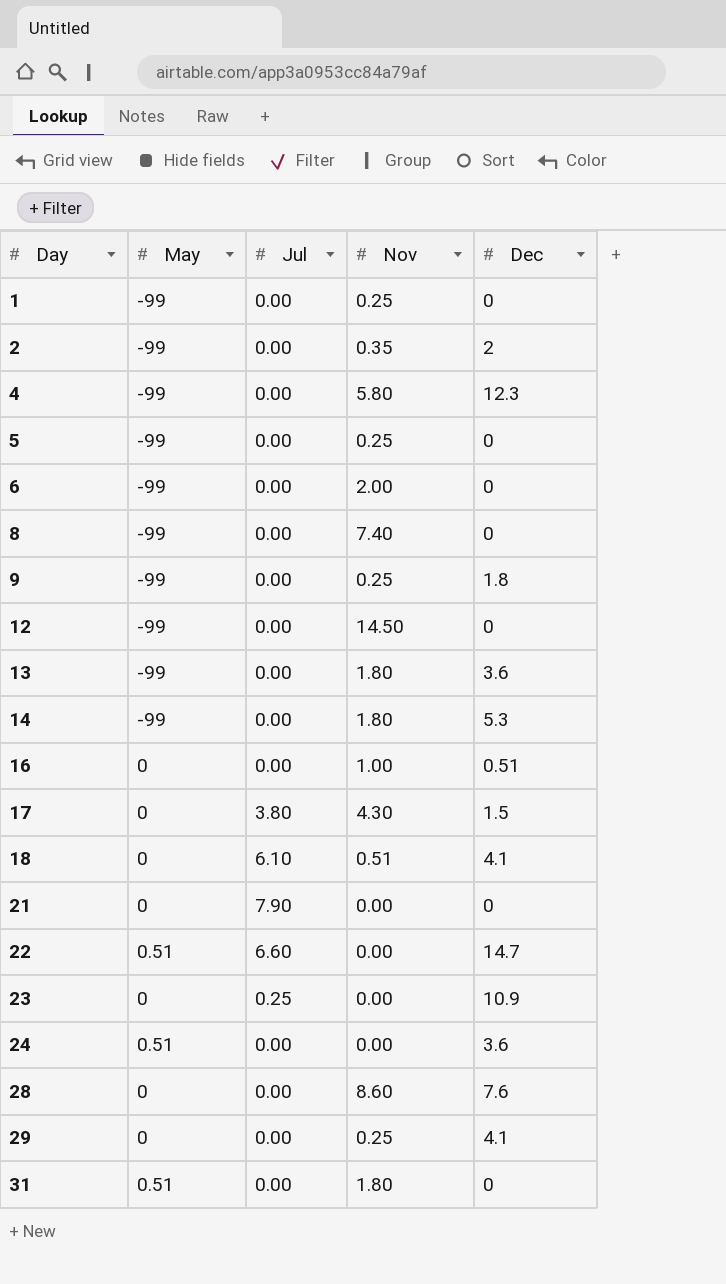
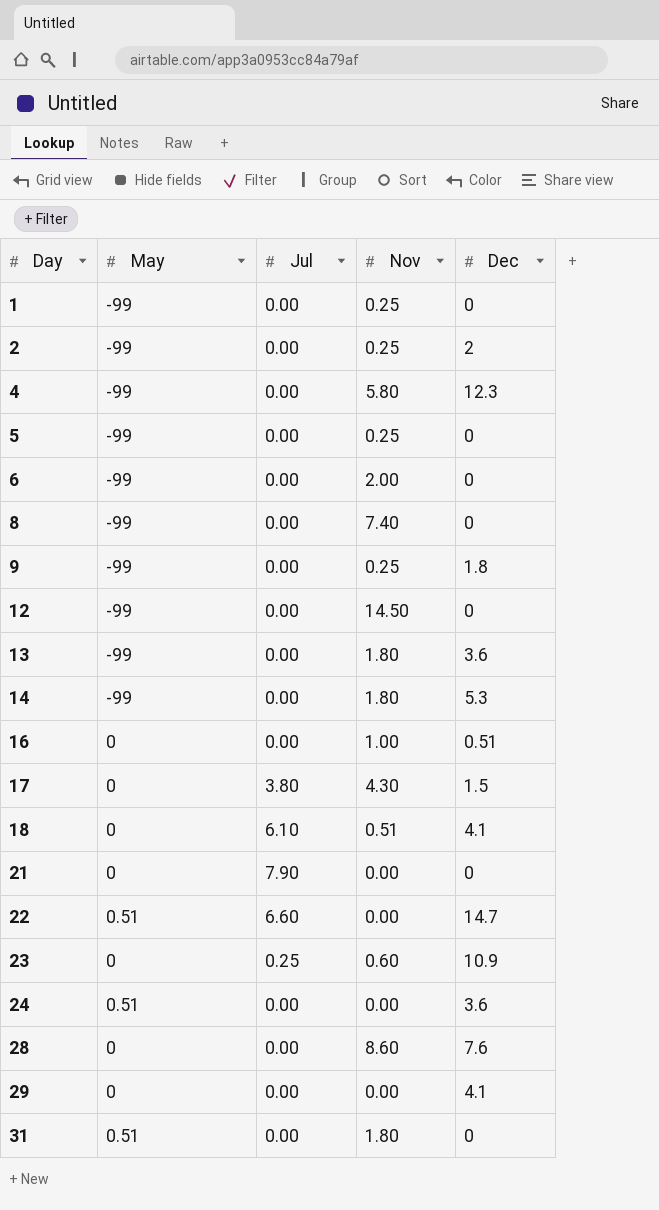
2 | Nov: 0.35 -> 0.25
23 | Nov: 0.00 -> 0.60
29 | Nov: 0.25 -> 0.00

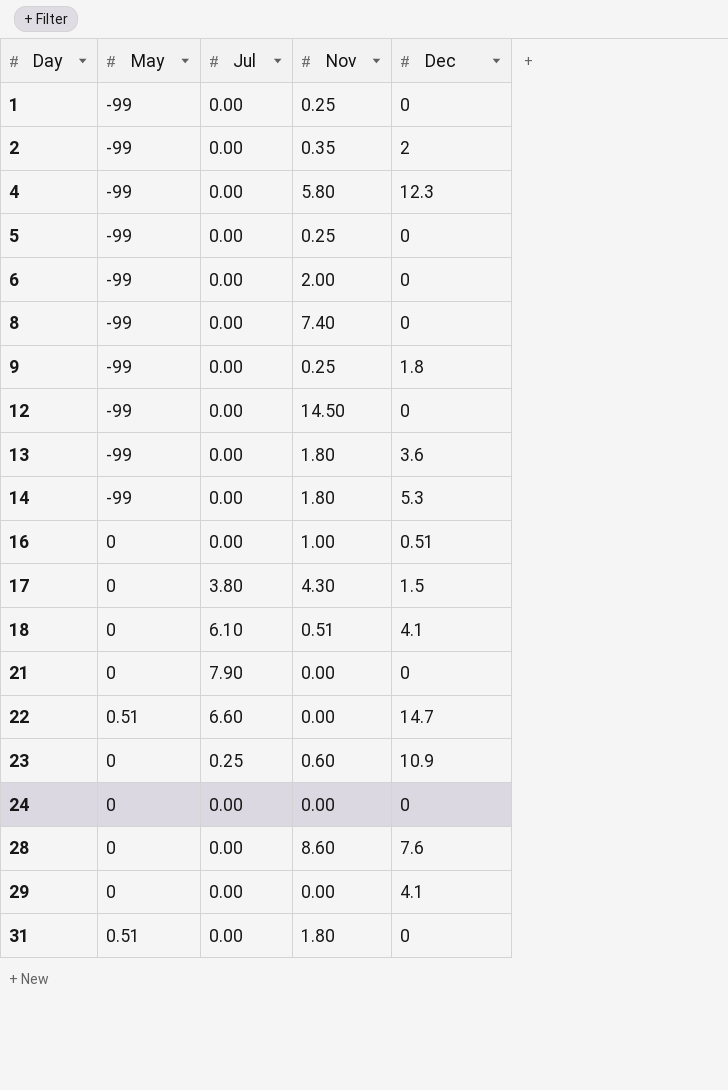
2 | Nov: 0.25 -> 0.35
24 | May: 0.51 -> 0
24 | Dec: 3.6 -> 0

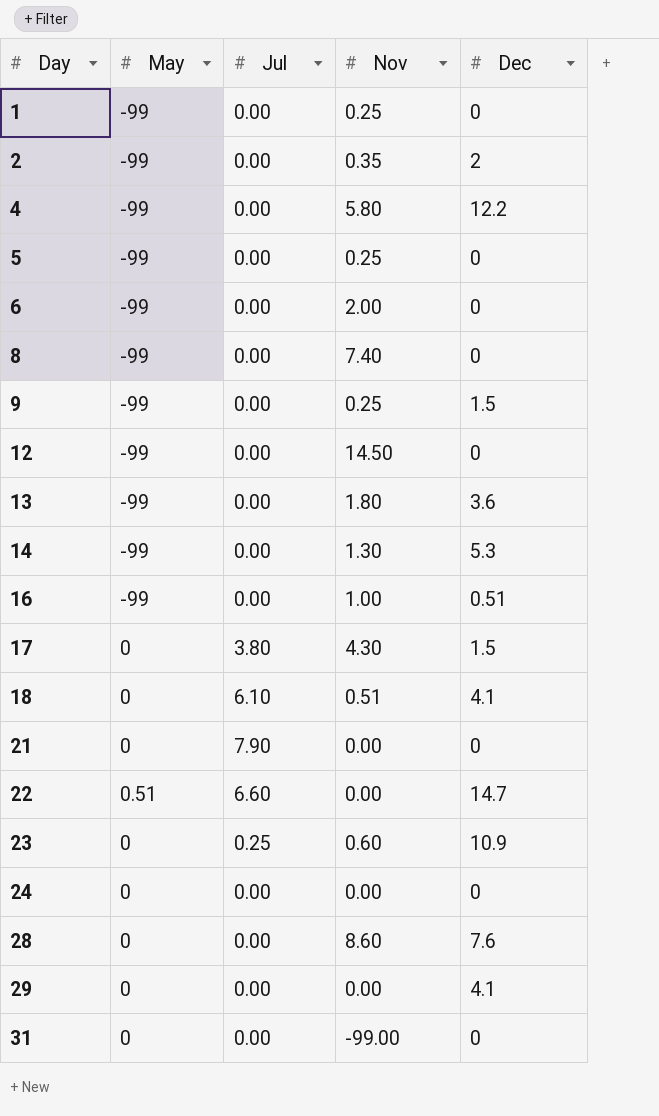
4 | Dec: 12.3 -> 12.2
9 | Dec: 1.8 -> 1.5
14 | Nov: 1.80 -> 1.30
16 | May: 0 -> -99
31 | May: 0.51 -> 0
31 | Nov: 1.80 -> -99.00

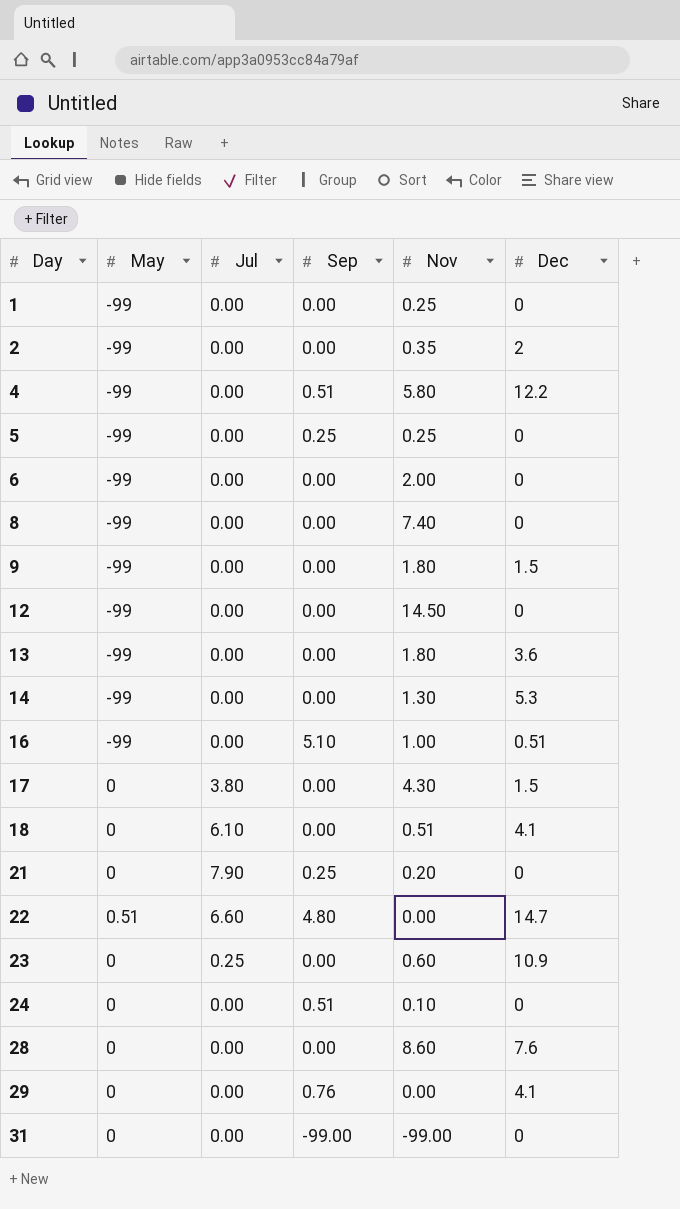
column Sep | position: none -> 4
9 | Nov: 0.25 -> 1.80
21 | Nov: 0.00 -> 0.20
24 | Nov: 0.00 -> 0.10

